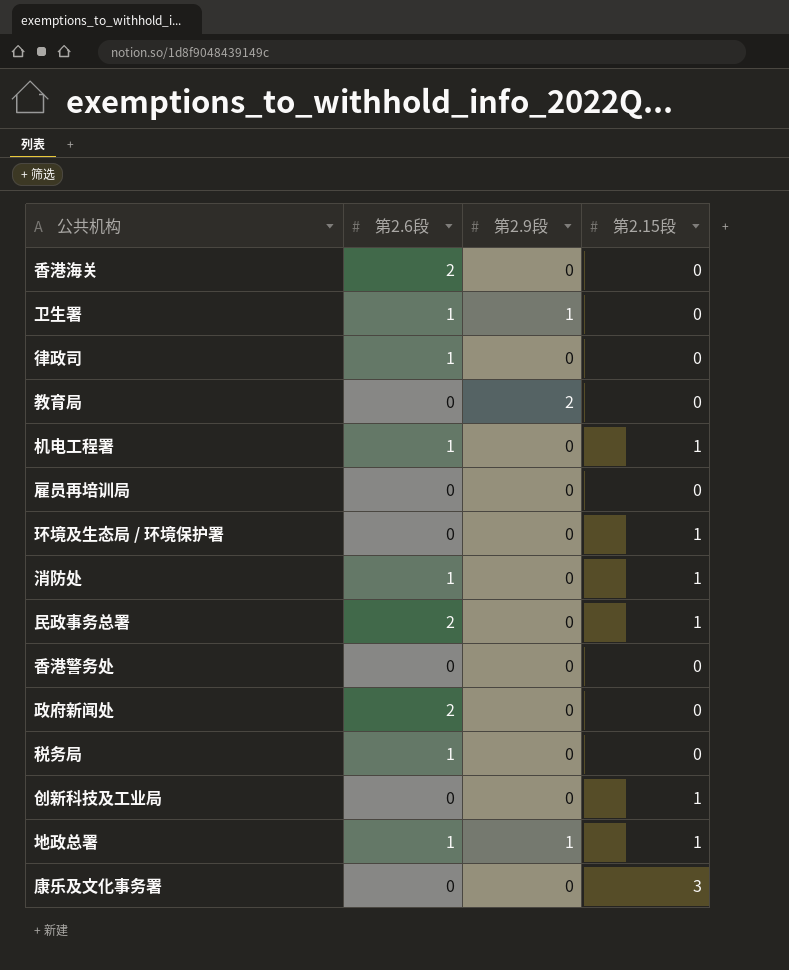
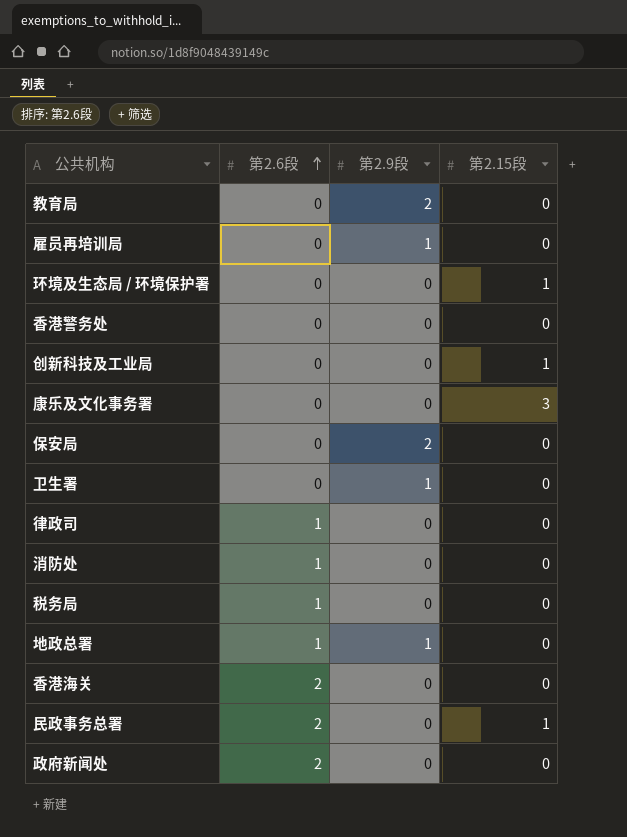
row order: none -> 第2.6段 ascending
row 机电工程署: 1 | 0 | 1 -> none
雇员再培训局 | 第2.9段: 0 -> 1
row 保安局: none -> 0 | 2 | 0
卫生署 | 第2.6段: 1 -> 0
消防处 | 第2.15段: 1 -> 0
地政总署 | 第2.15段: 1 -> 0

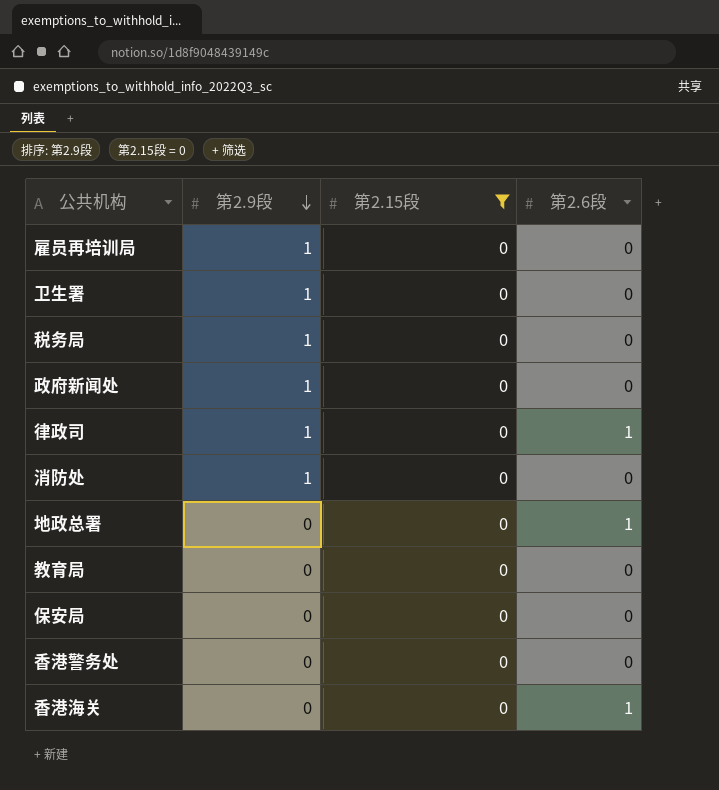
filter: none -> 第2.15段 = 0
row order: 第2.6段 ascending -> 第2.9段 descending
column 第2.6段 | position: 2 -> 4
税务局 | 第2.9段: 0 -> 1
税务局 | 第2.6段: 1 -> 0
政府新闻处 | 第2.9段: 0 -> 1
政府新闻处 | 第2.6段: 2 -> 0
律政司 | 第2.9段: 0 -> 1
消防处 | 第2.9段: 0 -> 1
消防处 | 第2.6段: 1 -> 0
地政总署 | 第2.9段: 1 -> 0
教育局 | 第2.9段: 2 -> 0
保安局 | 第2.9段: 2 -> 0
香港海关 | 第2.6段: 2 -> 1

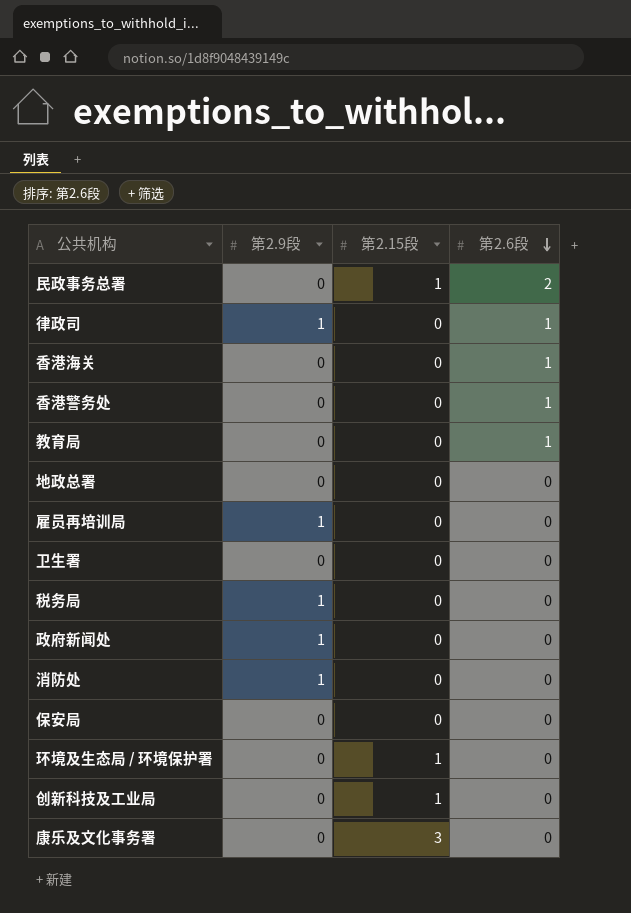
filter: 第2.15段 = 0 -> none
row order: 第2.9段 descending -> 第2.6段 descending
香港警务处 | 第2.6段: 0 -> 1
教育局 | 第2.6段: 0 -> 1
地政总署 | 第2.6段: 1 -> 0
卫生署 | 第2.9段: 1 -> 0

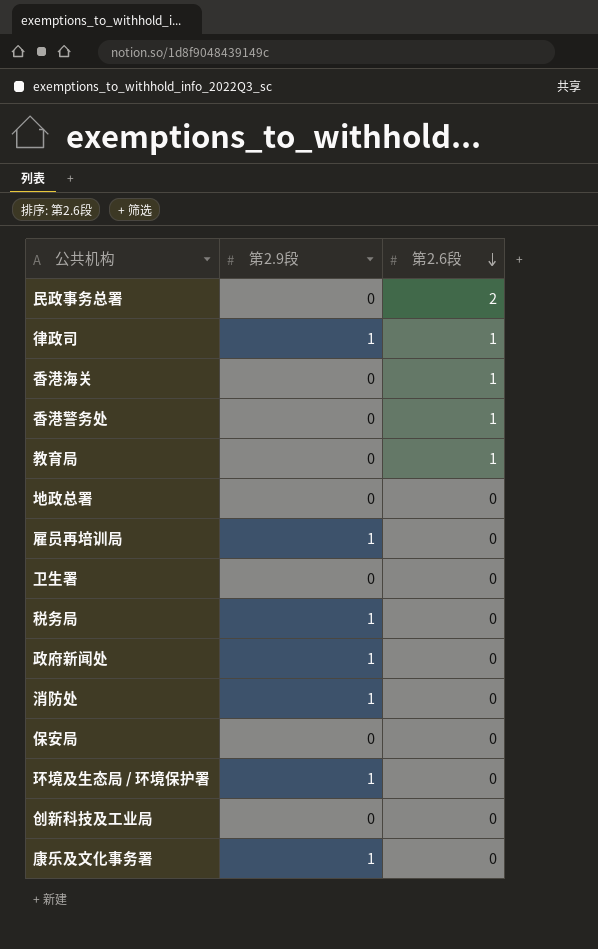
column 第2.15段 | position: 3 -> none
环境及生态局 / 环境保护署 | 第2.9段: 0 -> 1
康乐及文化事务署 | 第2.9段: 0 -> 1

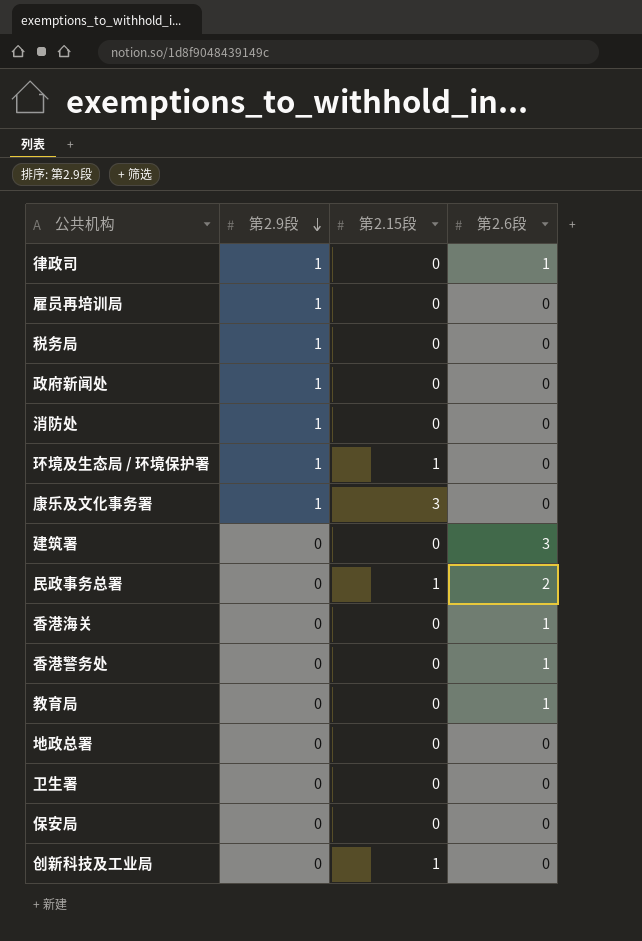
row order: 第2.6段 descending -> 第2.9段 descending
column 第2.15段 | position: none -> 3
row 建筑署: none -> 0 | 0 | 3

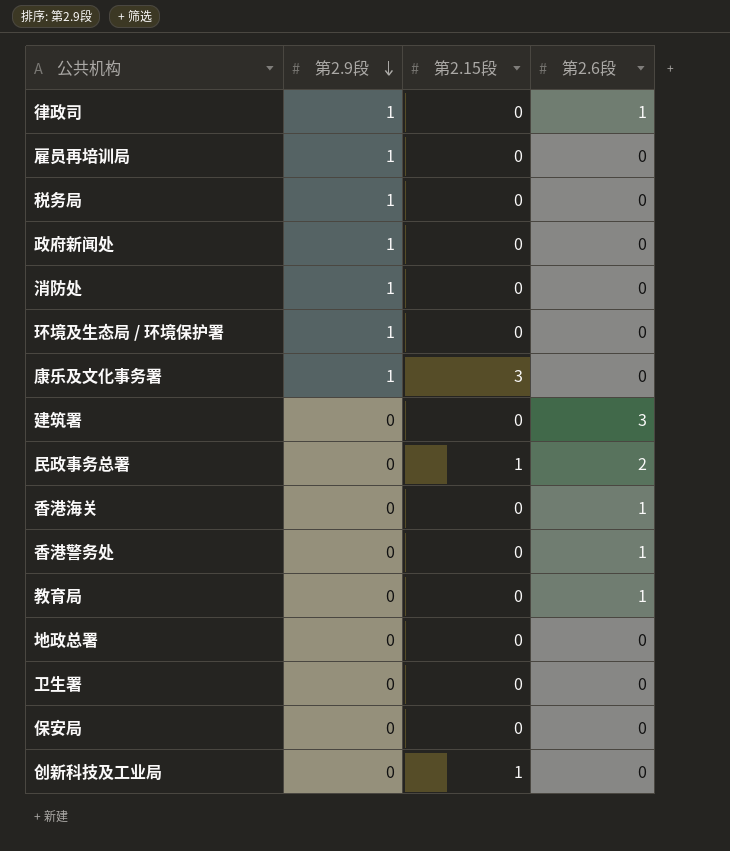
环境及生态局 / 环境保护署 | 第2.15段: 1 -> 0

